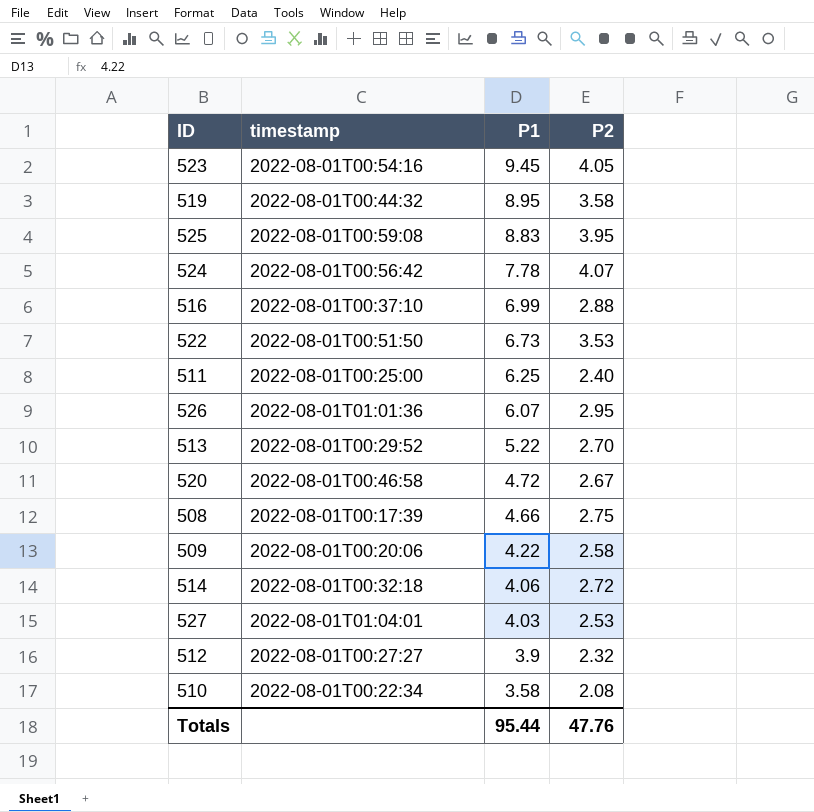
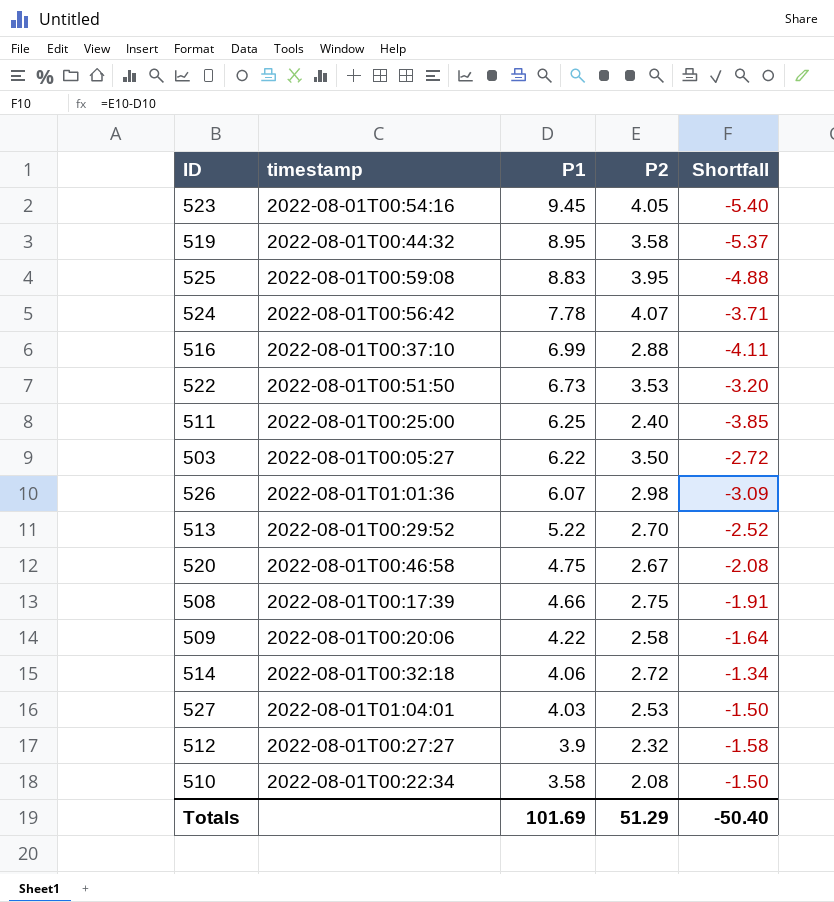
column Shortfall | formula: none -> [P2] - [P1]
row 503: none -> 2022-08-01T00:05:27 | 6.22 | 3.50 | -2.72
526 | P2: 2.95 -> 2.98
520 | P1: 4.72 -> 4.75
Totals | P1: 95.44 -> 101.69
Totals | P2: 47.76 -> 51.29

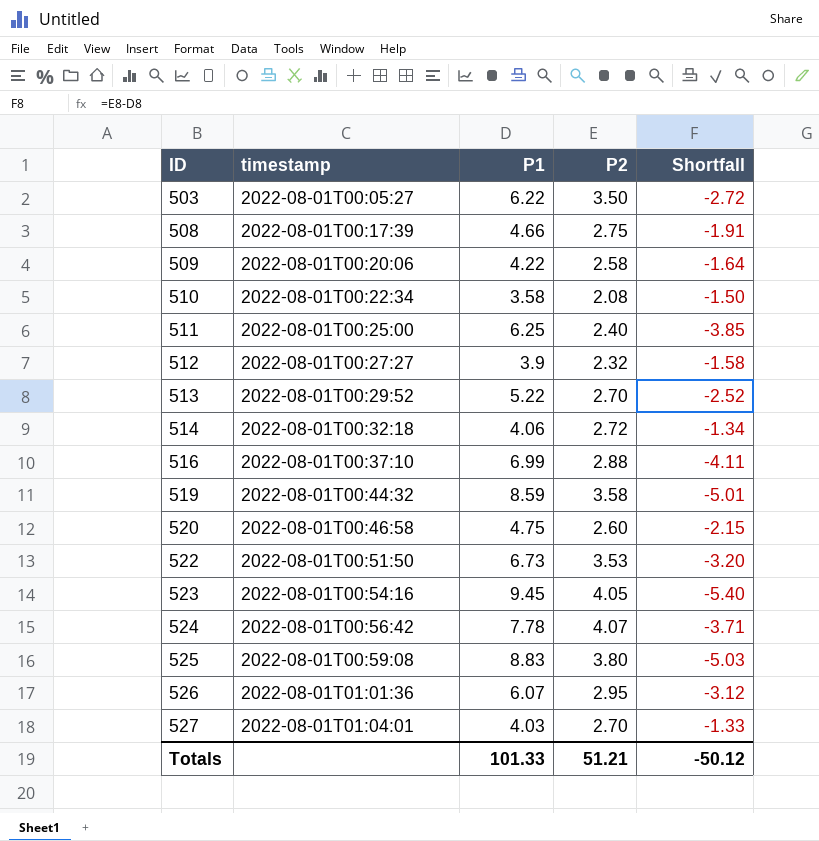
row order: P1 descending -> ID ascending
519 | P1: 8.95 -> 8.59
519 | Shortfall: -5.37 -> -5.01
520 | P2: 2.67 -> 2.60
520 | Shortfall: -2.08 -> -2.15
525 | P2: 3.95 -> 3.80
525 | Shortfall: -4.88 -> -5.03
526 | P2: 2.98 -> 2.95
526 | Shortfall: -3.09 -> -3.12
527 | P2: 2.53 -> 2.70
527 | Shortfall: -1.50 -> -1.33
Totals | P1: 101.69 -> 101.33
Totals | P2: 51.29 -> 51.21
Totals | Shortfall: -50.40 -> -50.12

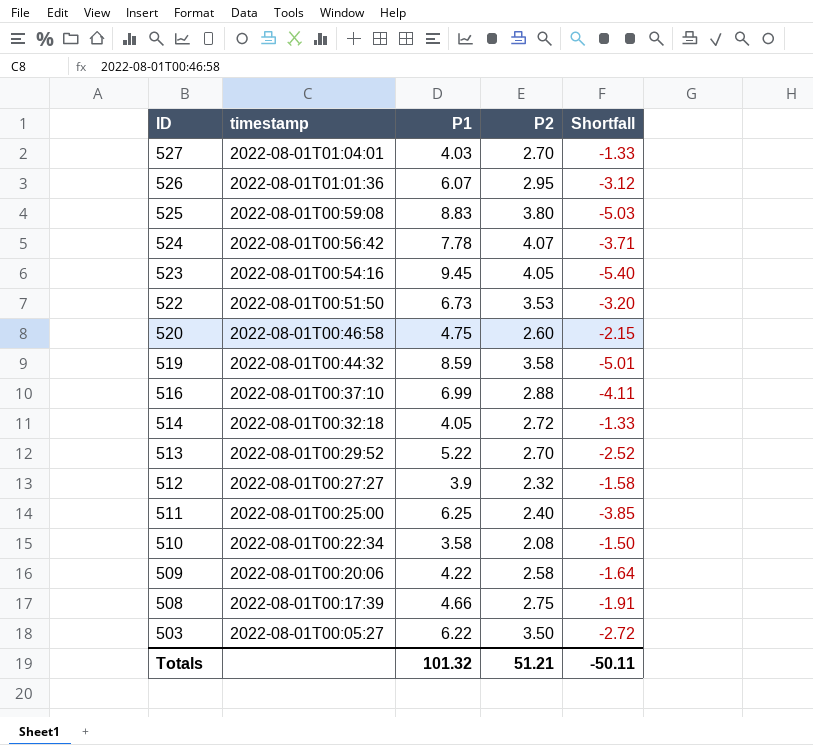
row order: ID ascending -> ID descending
514 | P1: 4.06 -> 4.05
514 | Shortfall: -1.34 -> -1.33
Totals | P1: 101.33 -> 101.32
Totals | Shortfall: -50.12 -> -50.11

